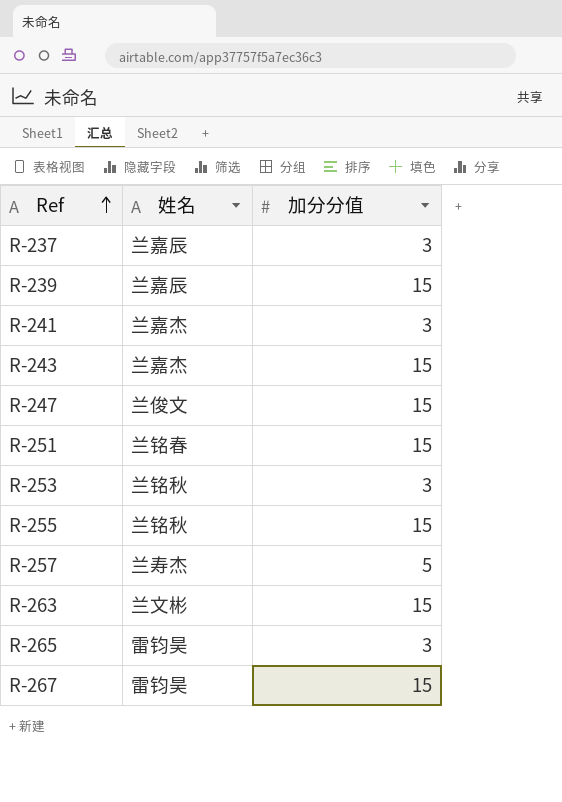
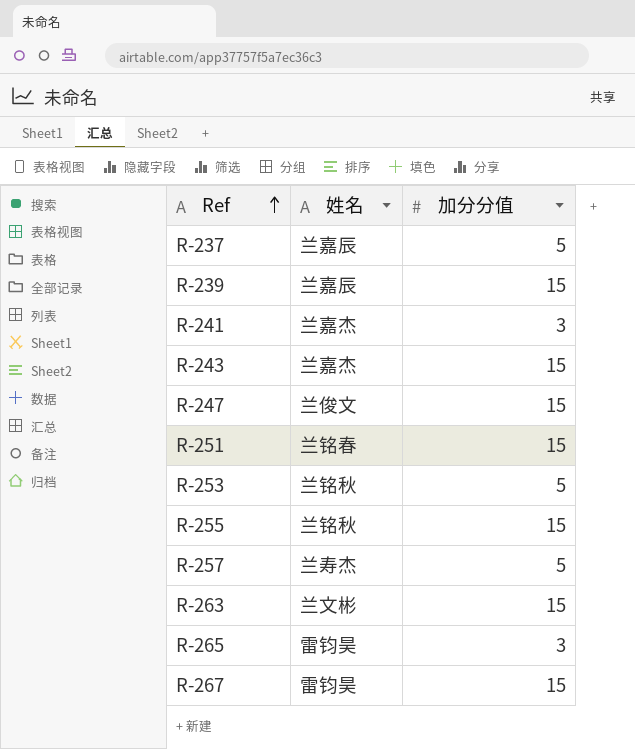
R-237 | 加分分值: 3 -> 5
R-253 | 加分分值: 3 -> 5

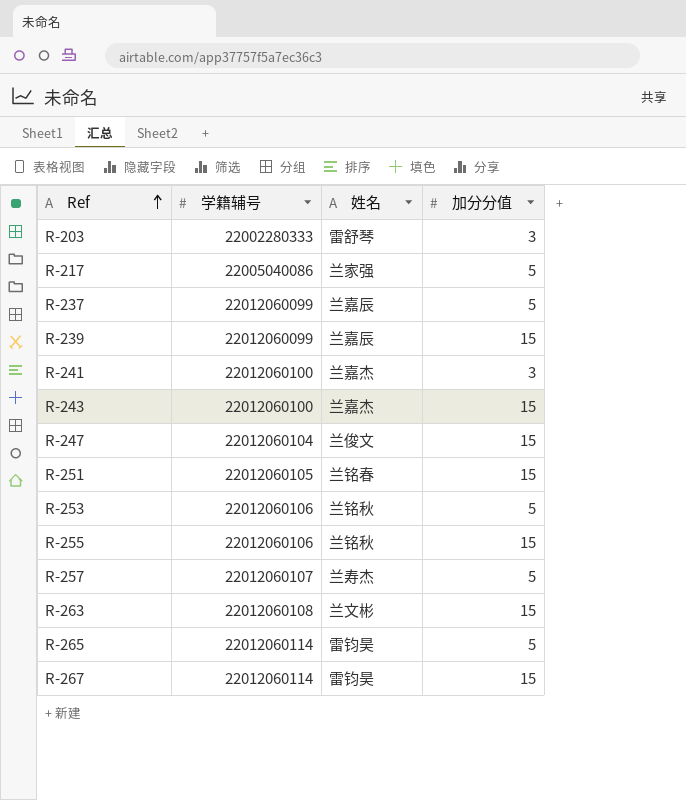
column 学籍辅号 | position: none -> 2
row R-203: none -> 22002280333 | 雷舒琴 | 3
row R-217: none -> 22005040086 | 兰家强 | 5
R-265 | 加分分值: 3 -> 5

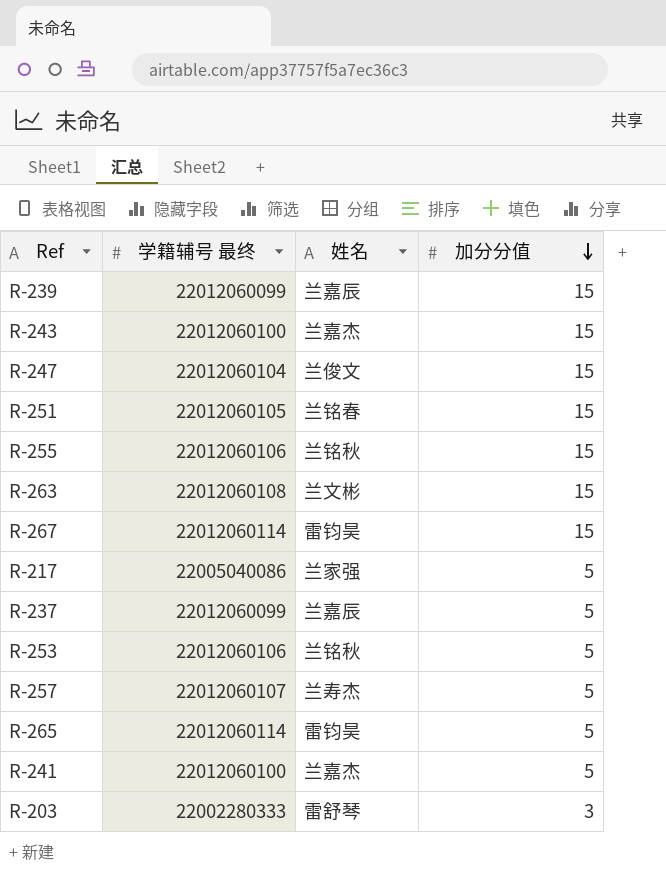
row order: Ref ascending -> 加分分值 descending
column name: 学籍辅号 -> 学籍辅号 最终
R-241 | 加分分值: 3 -> 5

